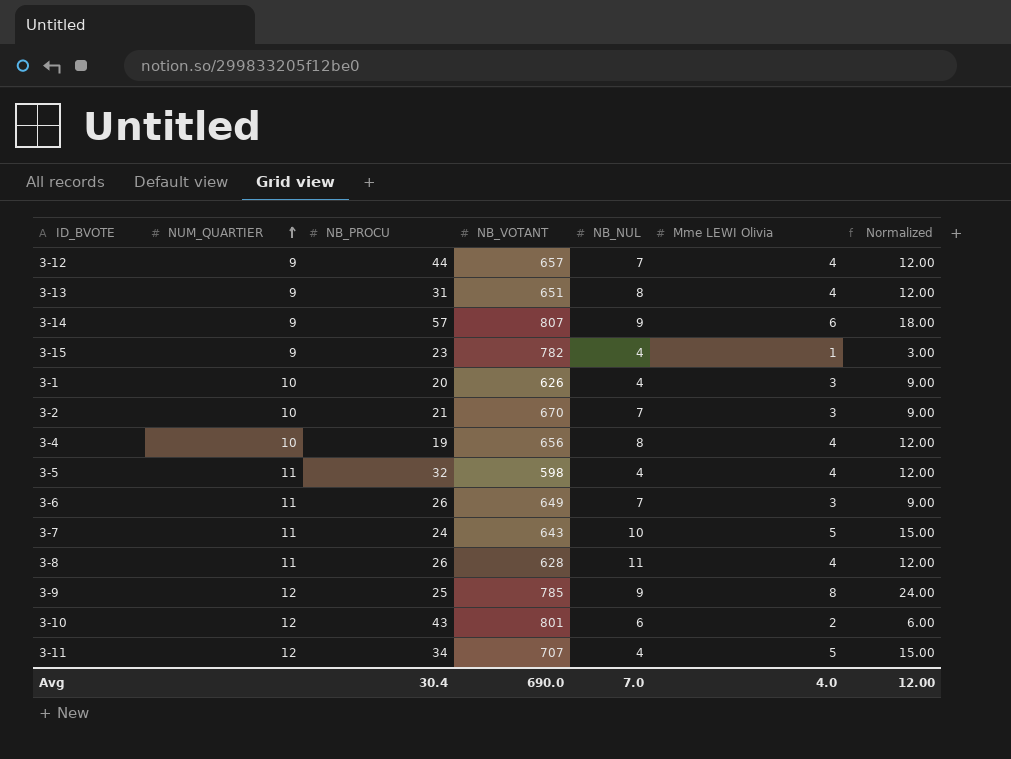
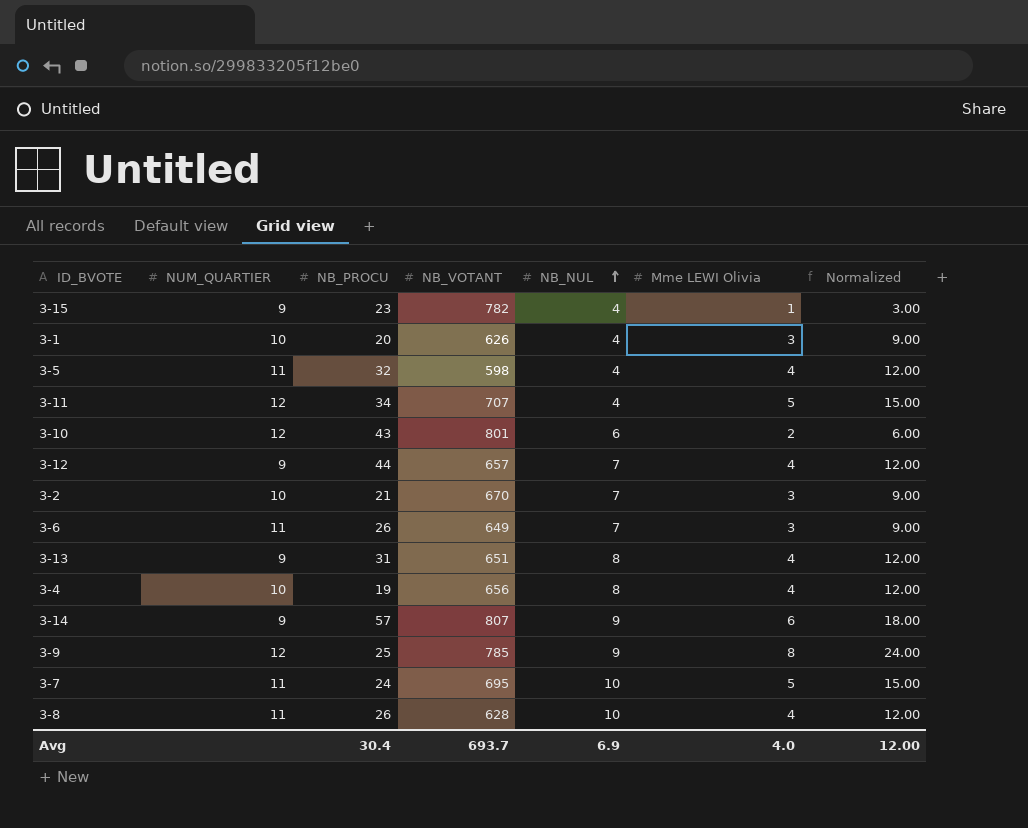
row order: NUM_QUARTIER ascending -> NB_NUL ascending
3-7 | NB_VOTANT: 643 -> 695
3-8 | NB_NUL: 11 -> 10
Avg | NB_VOTANT: 690.0 -> 693.7
Avg | NB_NUL: 7.0 -> 6.9

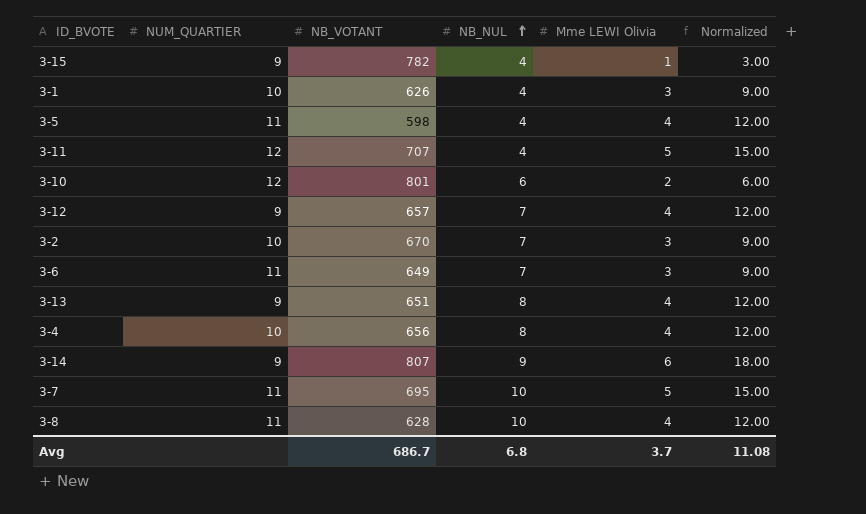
column NB_PROCU | position: 3 -> none
row 3-9: 12 | 25 | 785 | 9 | 8 | 24.00 -> none
Avg | NB_VOTANT: 693.7 -> 686.7
Avg | NB_NUL: 6.9 -> 6.8
Avg | Mme LEWI Olivia: 4.0 -> 3.7
Avg | Normalized: 12.00 -> 11.08

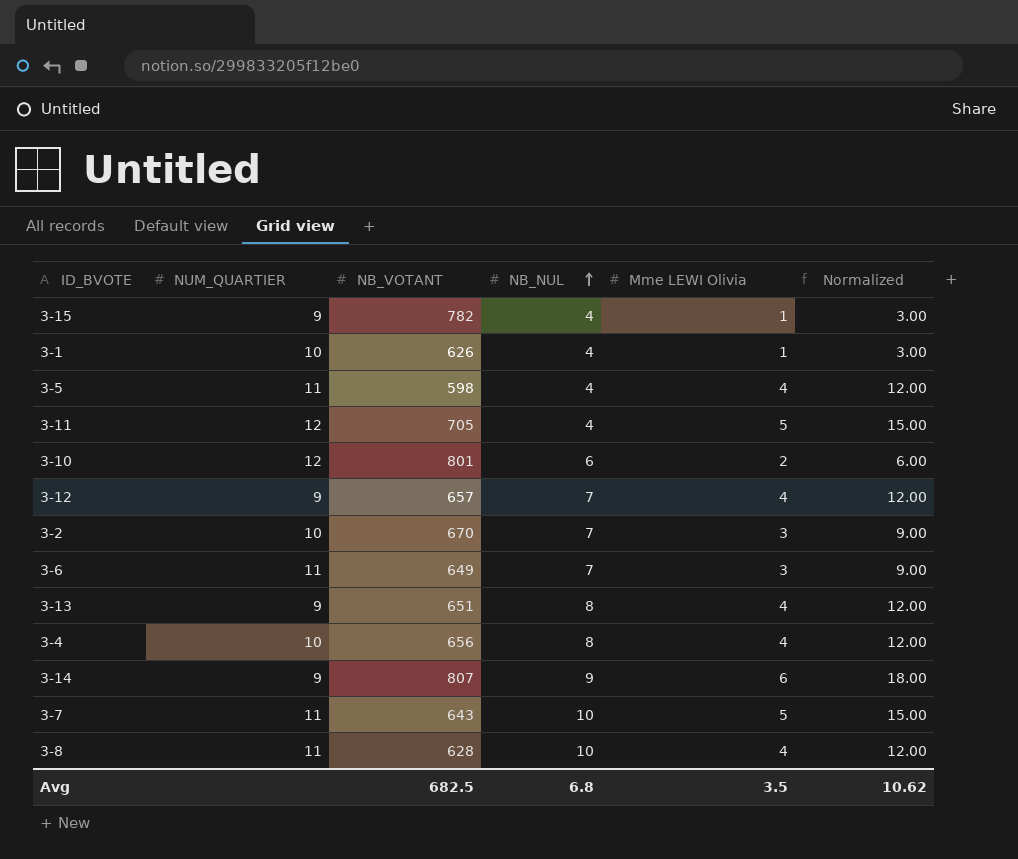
3-1 | Mme LEWI Olivia: 3 -> 1
3-1 | Normalized: 9.00 -> 3.00
3-11 | NB_VOTANT: 707 -> 705
3-7 | NB_VOTANT: 695 -> 643
Avg | NB_VOTANT: 686.7 -> 682.5
Avg | Mme LEWI Olivia: 3.7 -> 3.5
Avg | Normalized: 11.08 -> 10.62

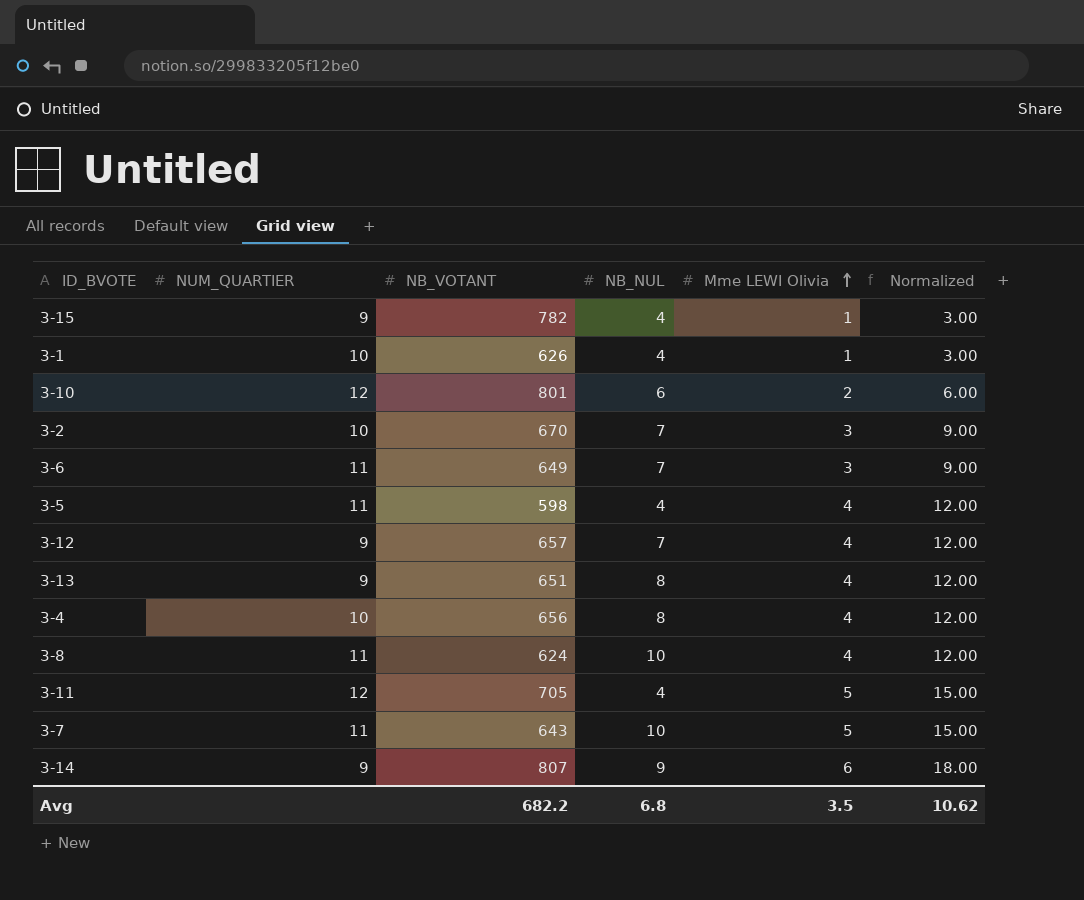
row order: NB_NUL ascending -> Mme LEWI Olivia ascending
3-8 | NB_VOTANT: 628 -> 624
Avg | NB_VOTANT: 682.5 -> 682.2

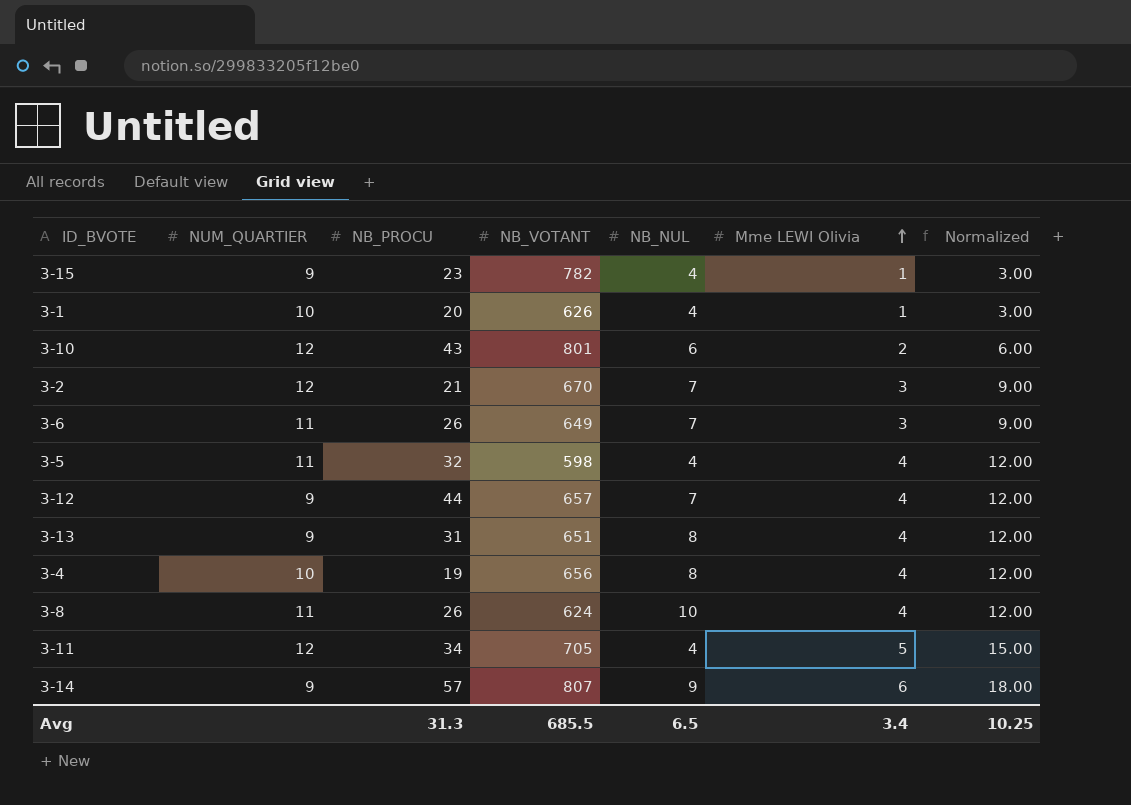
column NB_PROCU | position: none -> 3
row 3-7: 11 | 643 | 10 | 5 | 15.00 -> none
3-2 | NUM_QUARTIER: 10 -> 12
Avg | NB_VOTANT: 682.2 -> 685.5
Avg | NB_NUL: 6.8 -> 6.5
Avg | Mme LEWI Olivia: 3.5 -> 3.4
Avg | Normalized: 10.62 -> 10.25

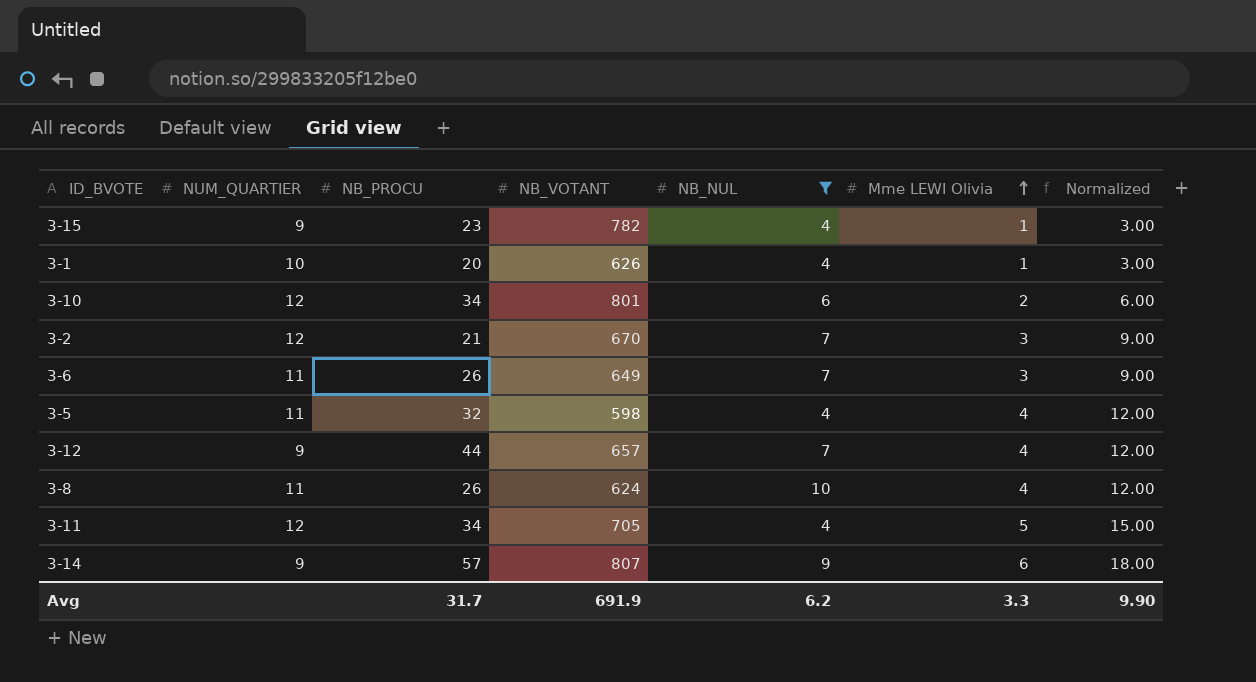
filter: none -> NB_NUL != 8
3-10 | NB_PROCU: 43 -> 34
Avg | NB_PROCU: 31.3 -> 31.7
Avg | NB_VOTANT: 685.5 -> 691.9
Avg | NB_NUL: 6.5 -> 6.2
Avg | Mme LEWI Olivia: 3.4 -> 3.3
Avg | Normalized: 10.25 -> 9.90

